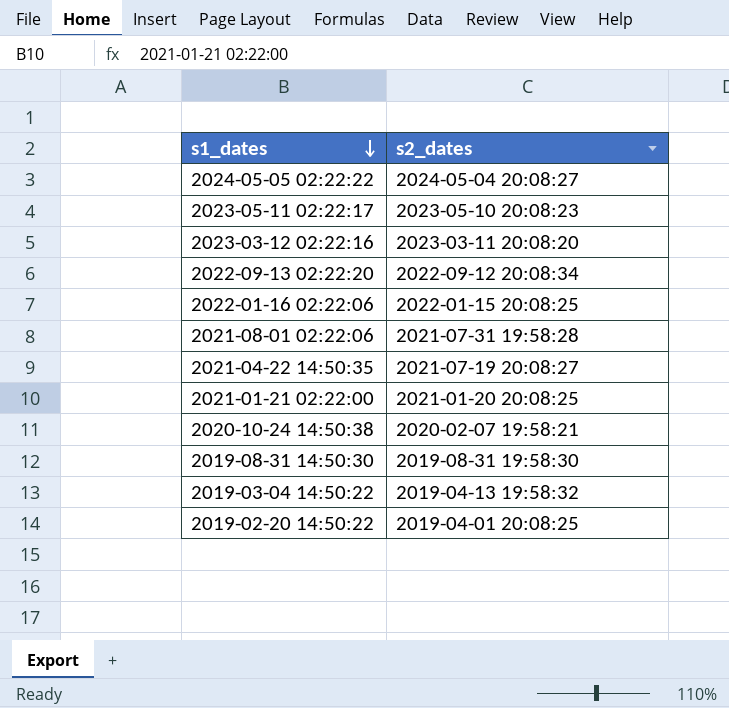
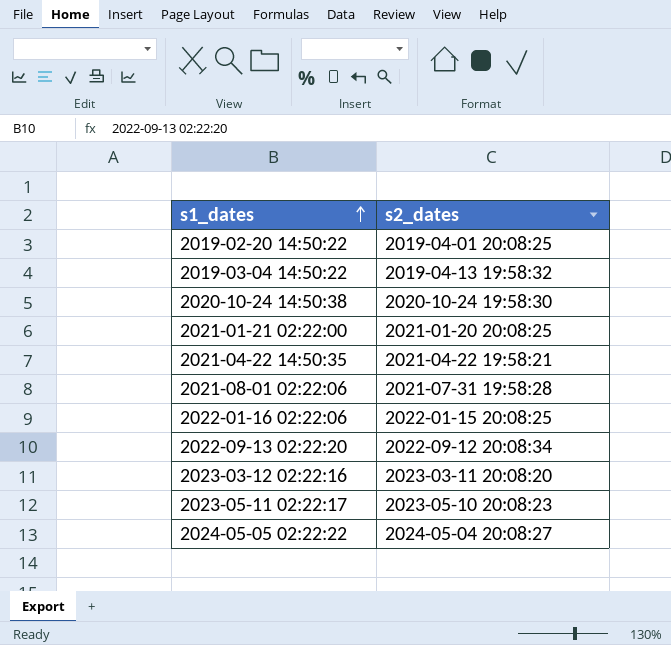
row order: s1_dates descending -> s1_dates ascending
row 2019-08-31 14:50:30: 2019-08-31 19:58:30 -> none
2020-10-24 14:50:38 | s2_dates: 2020-02-07 19:58:21 -> 2020-10-24 19:58:30
2021-04-22 14:50:35 | s2_dates: 2021-07-19 20:08:27 -> 2021-04-22 19:58:21

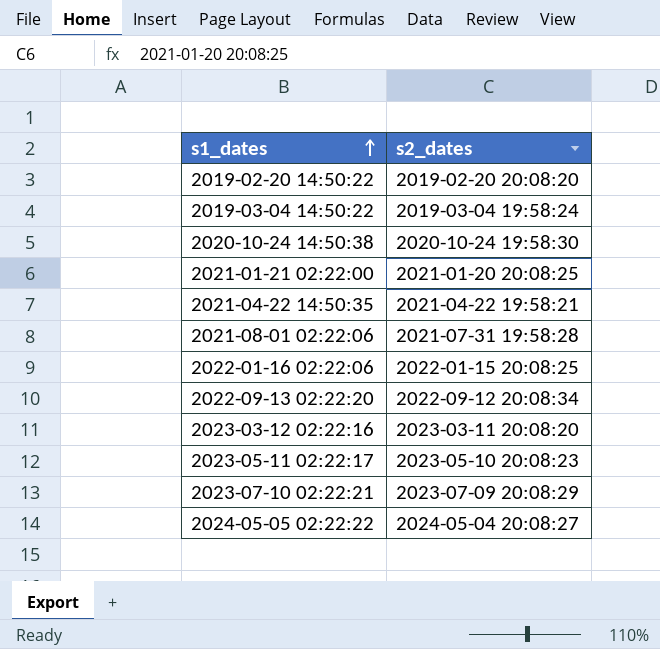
2019-02-20 14:50:22 | s2_dates: 2019-04-01 20:08:25 -> 2019-02-20 20:08:20
2019-03-04 14:50:22 | s2_dates: 2019-04-13 19:58:32 -> 2019-03-04 19:58:24
row 2023-07-10 02:22:21: none -> 2023-07-09 20:08:29

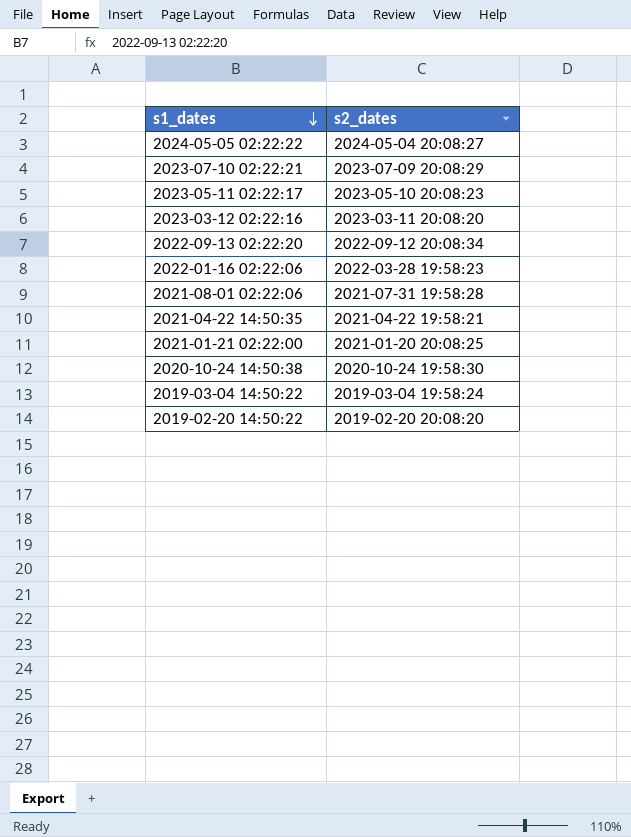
row order: s1_dates ascending -> s1_dates descending
2022-01-16 02:22:06 | s2_dates: 2022-01-15 20:08:25 -> 2022-03-28 19:58:23

